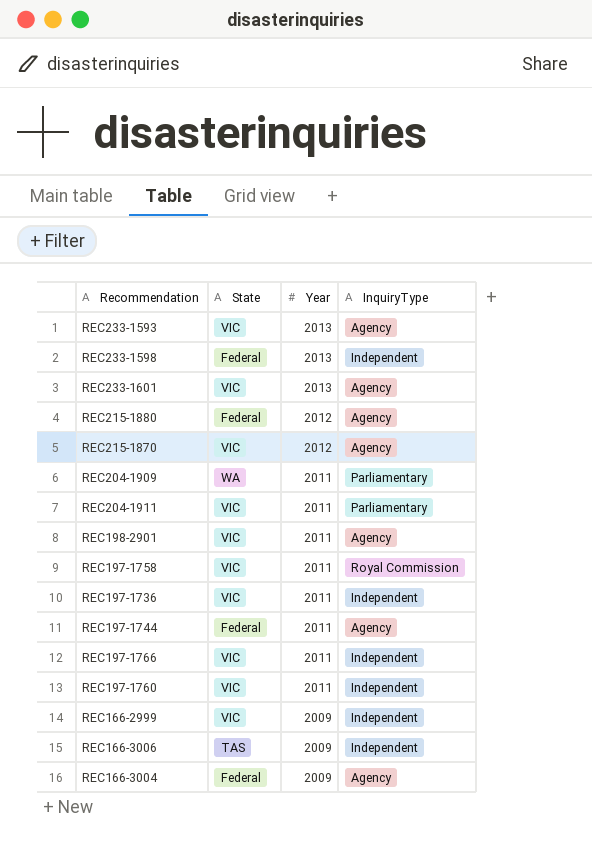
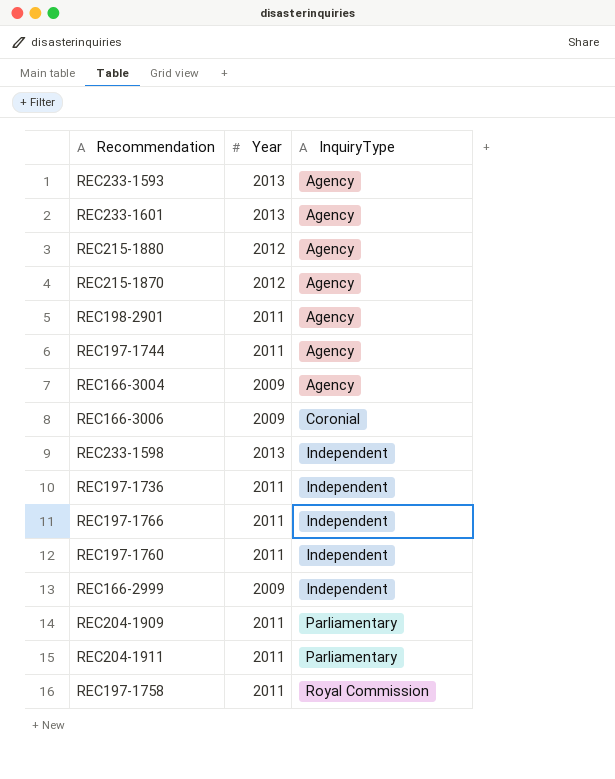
row order: Year descending -> InquiryType ascending
column State | position: 2 -> none
REC166-3006 | InquiryType: Independent -> Coronial

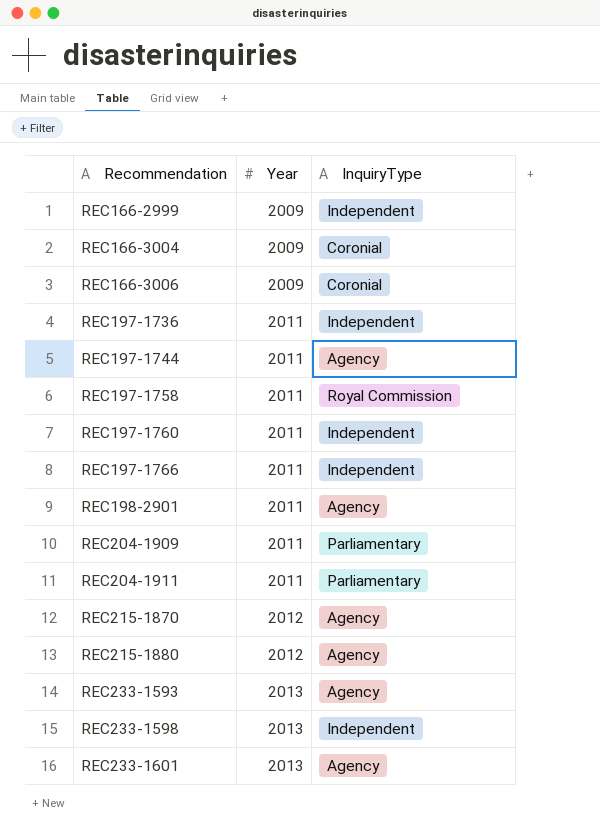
row order: InquiryType ascending -> Recommendation ascending
REC166-3004 | InquiryType: Agency -> Coronial

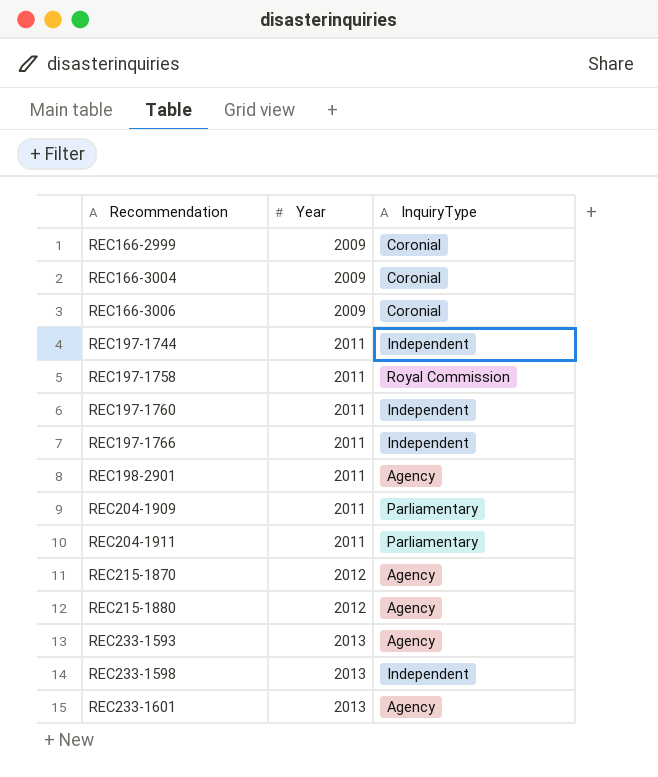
row REC197-1736: 2011 | Independent -> none
REC166-2999 | InquiryType: Independent -> Coronial
REC197-1744 | InquiryType: Agency -> Independent

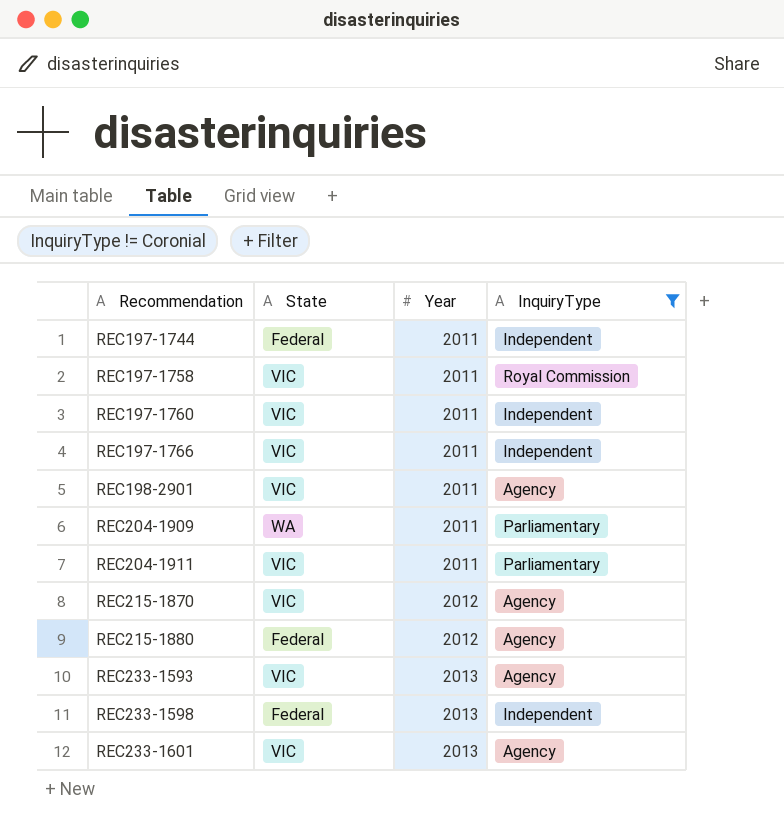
filter: none -> InquiryType != Coronial
column State | position: none -> 2

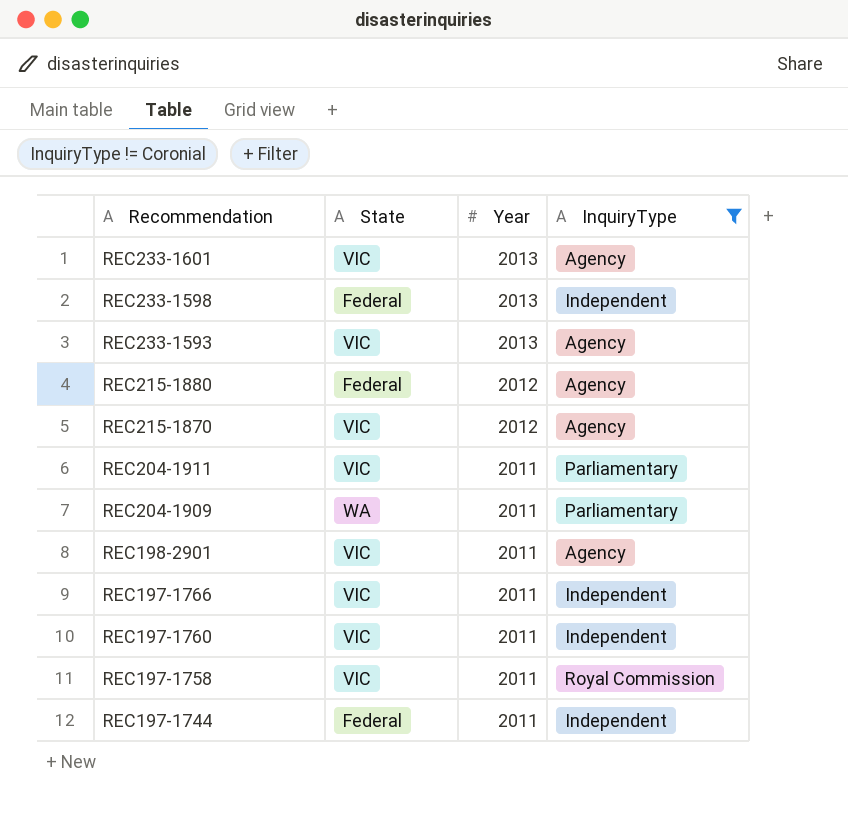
row order: Recommendation ascending -> Recommendation descending

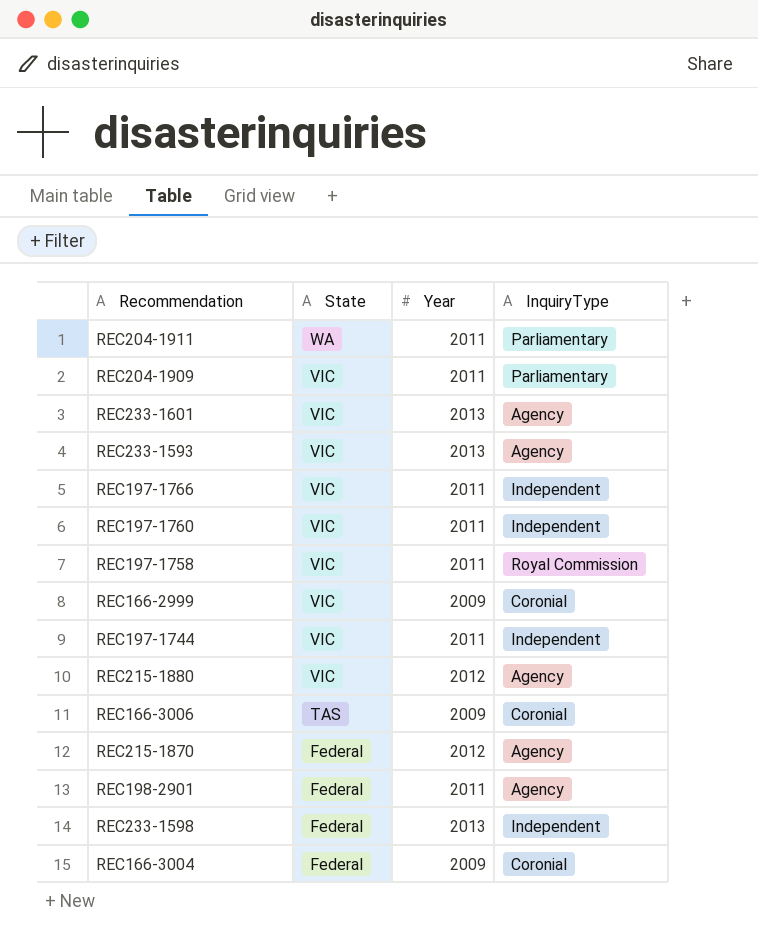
filter: InquiryType != Coronial -> none
row order: Recommendation descending -> State descending
REC204-1911 | State: VIC -> WA
REC204-1909 | State: WA -> VIC
REC197-1744 | State: Federal -> VIC
REC215-1880 | State: Federal -> VIC
REC215-1870 | State: VIC -> Federal
REC198-2901 | State: VIC -> Federal

